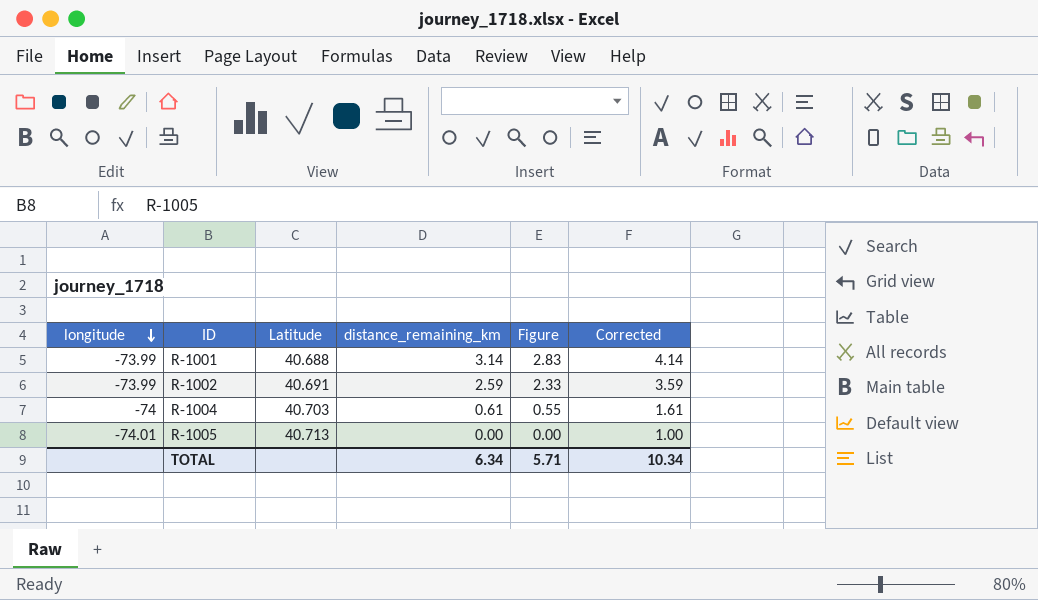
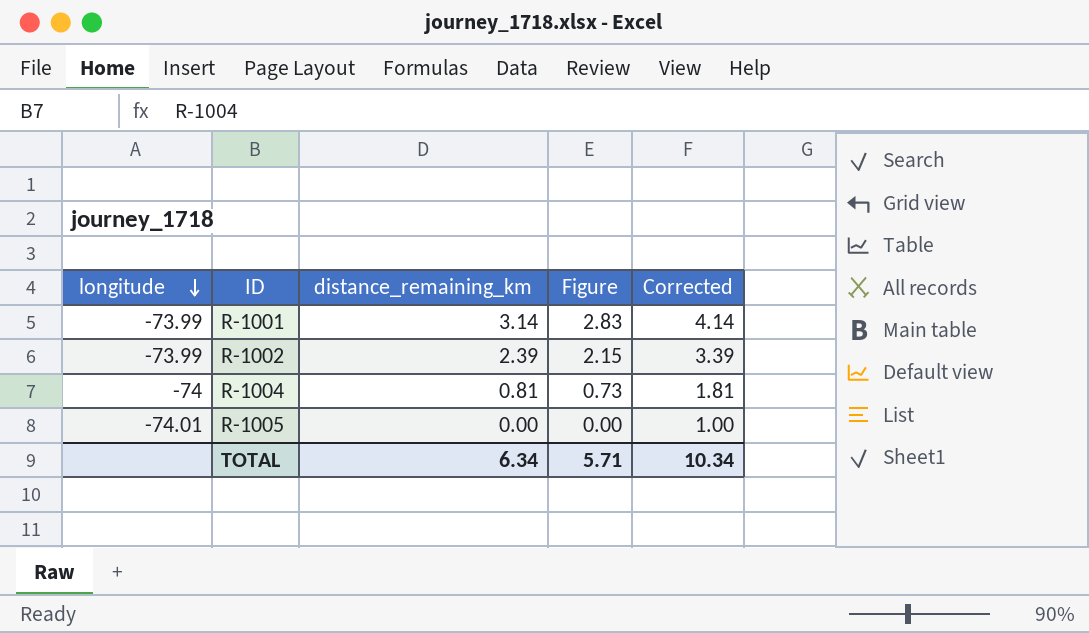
column Latitude | position: 3 -> none
R-1002 | distance_remaining_km: 2.59 -> 2.39
R-1002 | Figure: 2.33 -> 2.15
R-1002 | Corrected: 3.59 -> 3.39
R-1004 | distance_remaining_km: 0.61 -> 0.81
R-1004 | Figure: 0.55 -> 0.73
R-1004 | Corrected: 1.61 -> 1.81

